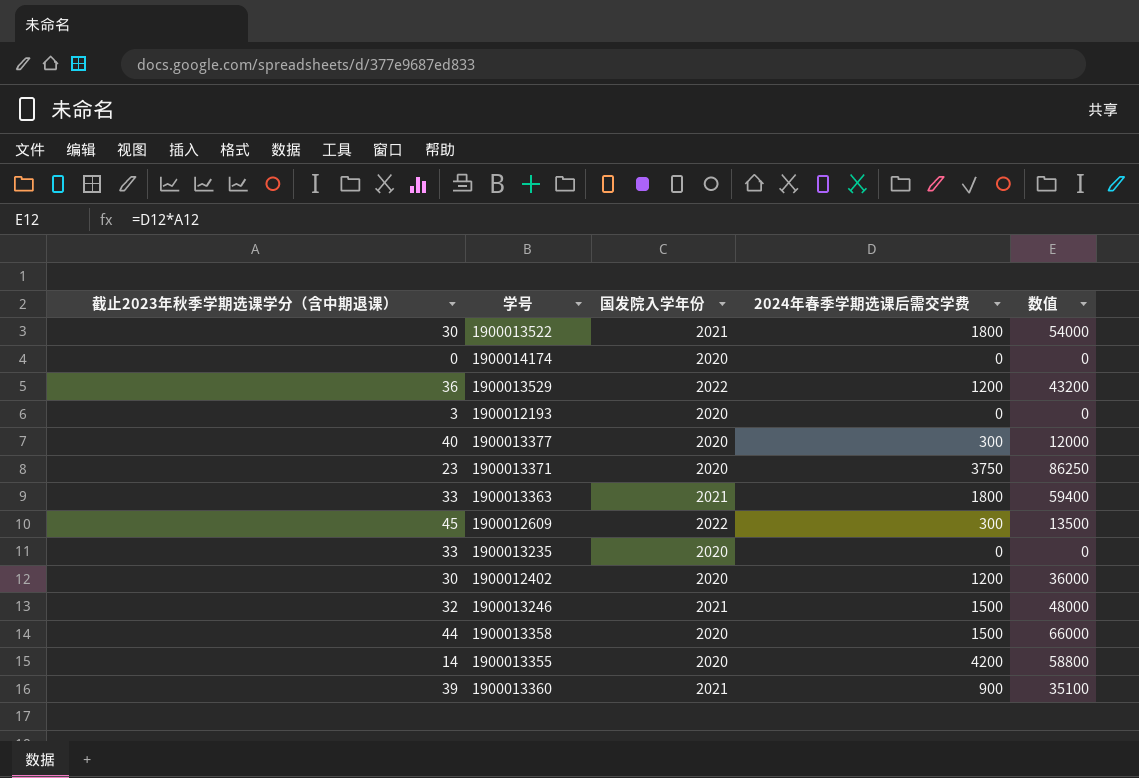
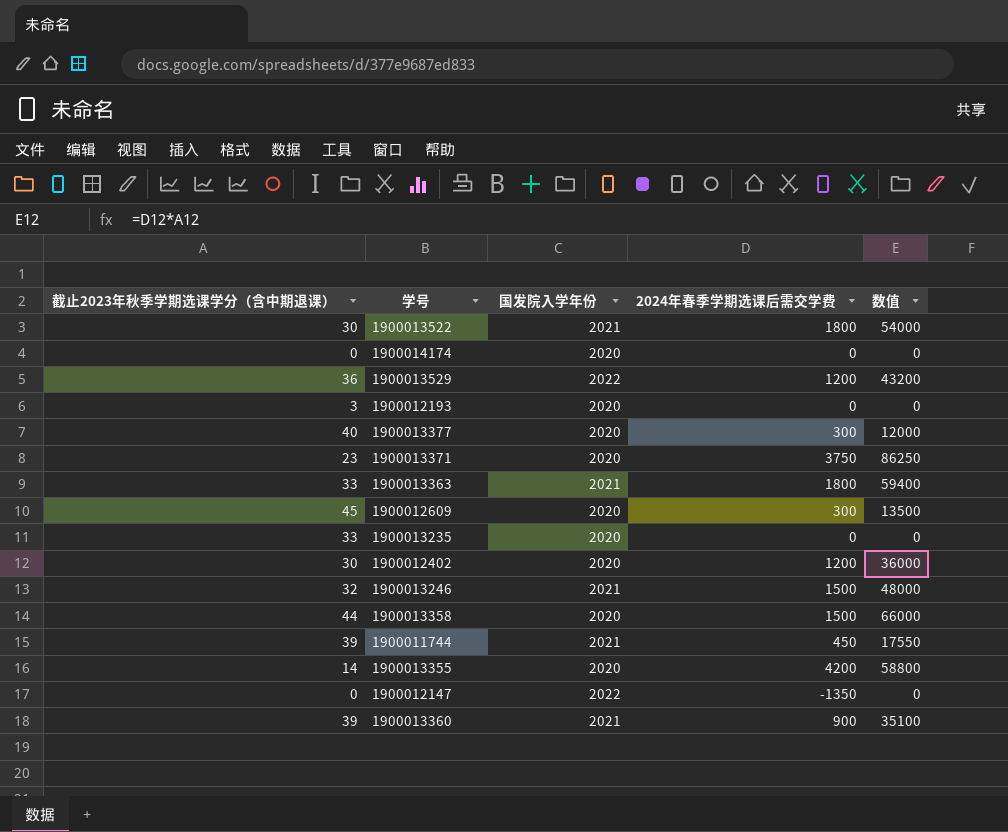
1900012609 | 国发院入学年份: 2022 -> 2020
row 1900011744: none -> 39 | 2021 | 450 | 17550
row 1900012147: none -> 0 | 2022 | -1350 | 0

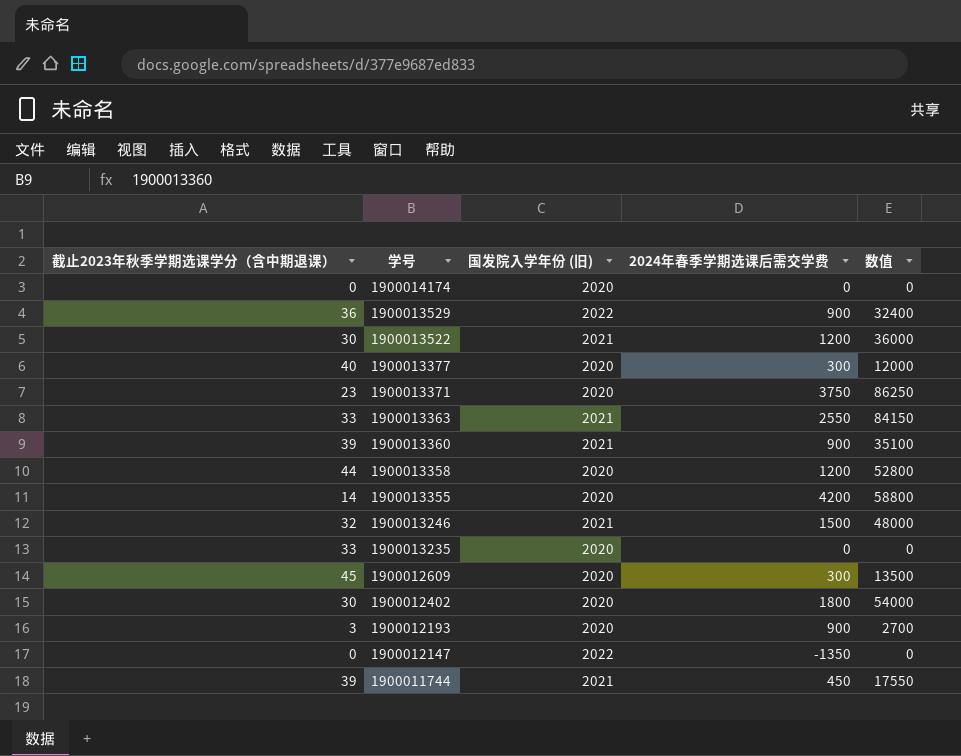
row order: none -> 学号 descending
column name: 国发院入学年份 -> 国发院入学年份 (旧)
1900013529 | 2024年春季学期选课后需交学费: 1200 -> 900
1900013529 | 数值: 43200 -> 32400
1900013522 | 2024年春季学期选课后需交学费: 1800 -> 1200
1900013522 | 数值: 54000 -> 36000
1900013363 | 2024年春季学期选课后需交学费: 1800 -> 2550
1900013363 | 数值: 59400 -> 84150
1900013358 | 2024年春季学期选课后需交学费: 1500 -> 1200
1900013358 | 数值: 66000 -> 52800
1900012402 | 2024年春季学期选课后需交学费: 1200 -> 1800
1900012402 | 数值: 36000 -> 54000
1900012193 | 2024年春季学期选课后需交学费: 0 -> 900
1900012193 | 数值: 0 -> 2700

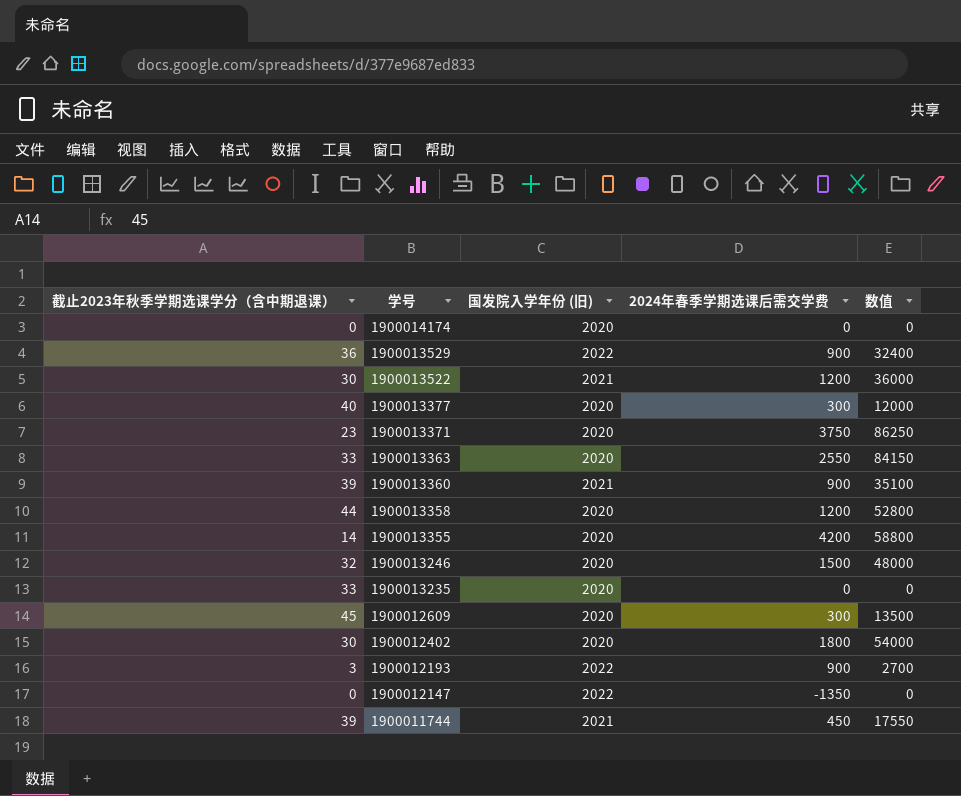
1900013363 | 国发院入学年份 (旧): 2021 -> 2020
1900013246 | 国发院入学年份 (旧): 2021 -> 2020
1900012193 | 国发院入学年份 (旧): 2020 -> 2022

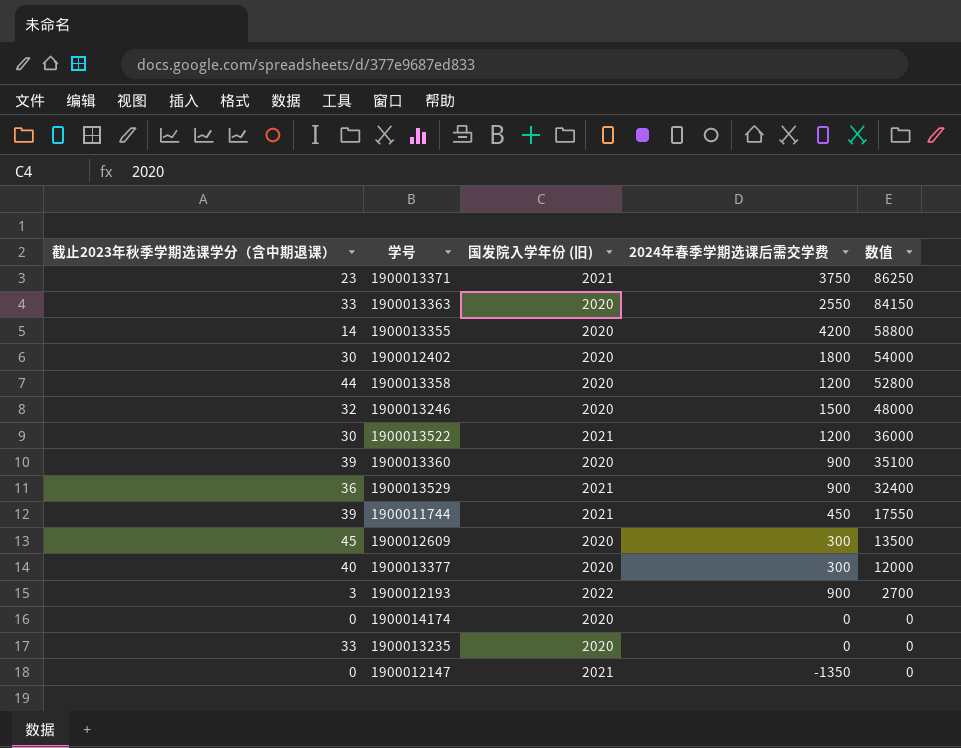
row order: 学号 descending -> 数值 descending
1900013371 | 国发院入学年份 (旧): 2020 -> 2021
1900013360 | 国发院入学年份 (旧): 2021 -> 2020
1900013529 | 国发院入学年份 (旧): 2022 -> 2021
1900012147 | 国发院入学年份 (旧): 2022 -> 2021

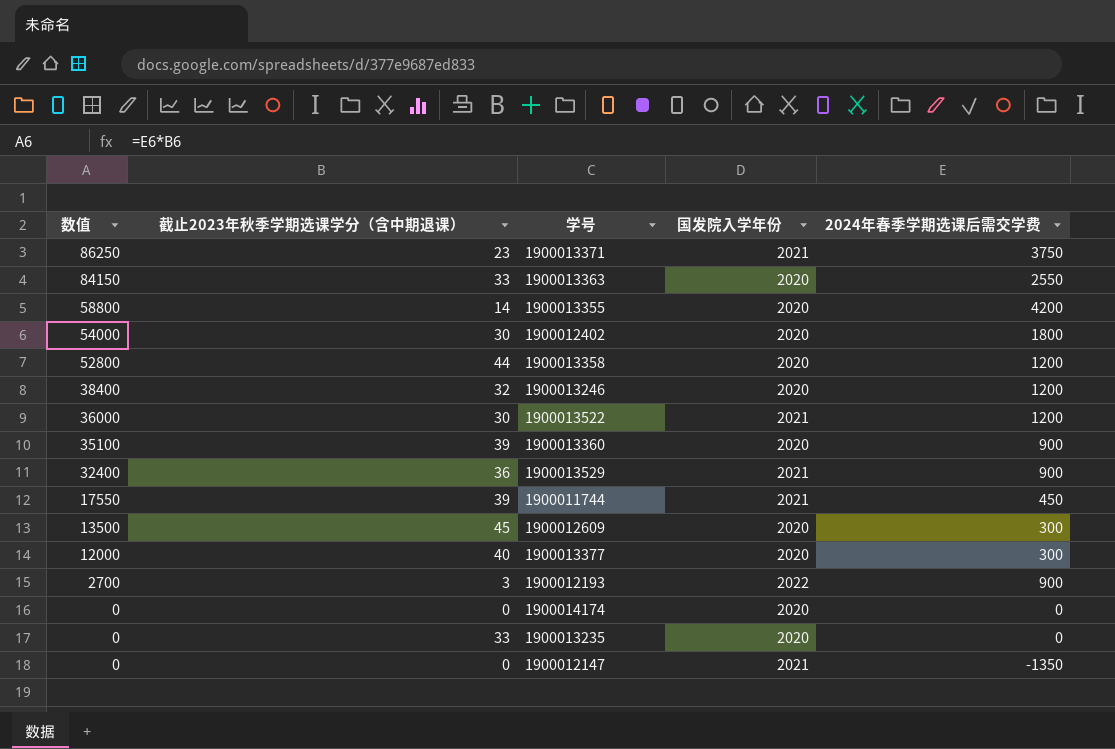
column 数值 | position: 5 -> 1
column name: 国发院入学年份 (旧) -> 国发院入学年份
1900013246 | 数值: 48000 -> 38400
1900013246 | 2024年春季学期选课后需交学费: 1500 -> 1200

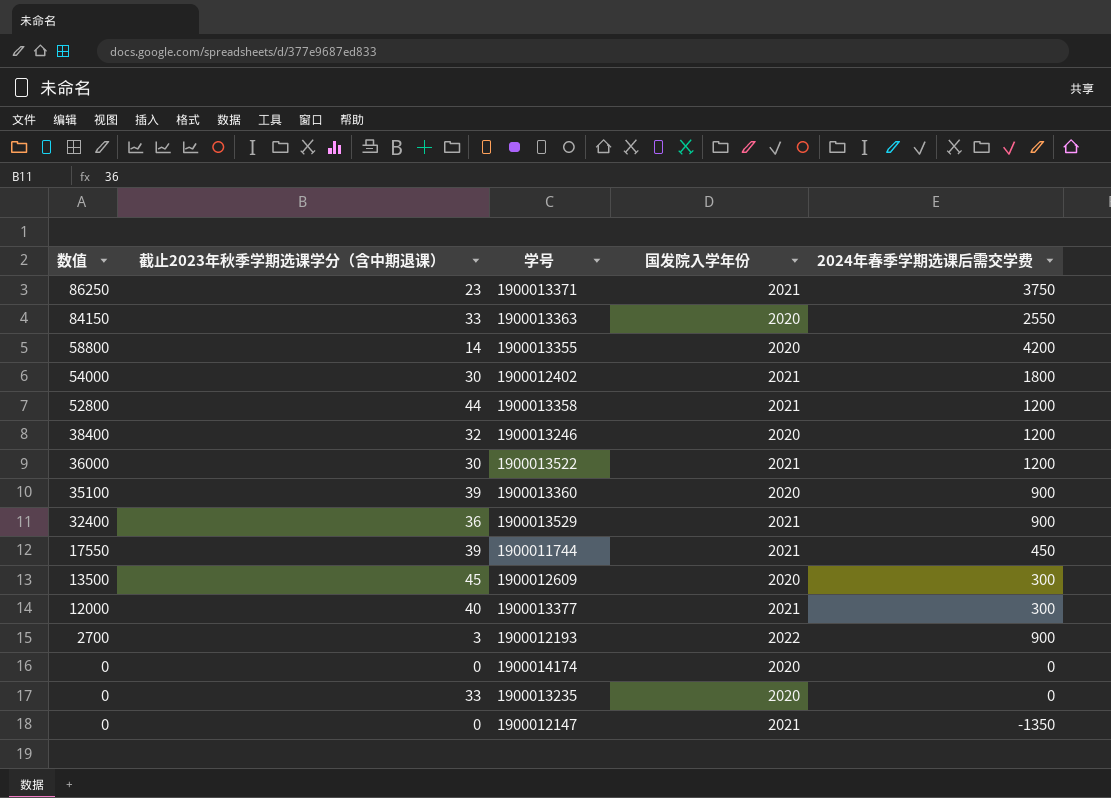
1900012402 | 国发院入学年份: 2020 -> 2021
1900013358 | 国发院入学年份: 2020 -> 2021
1900013377 | 国发院入学年份: 2020 -> 2021

